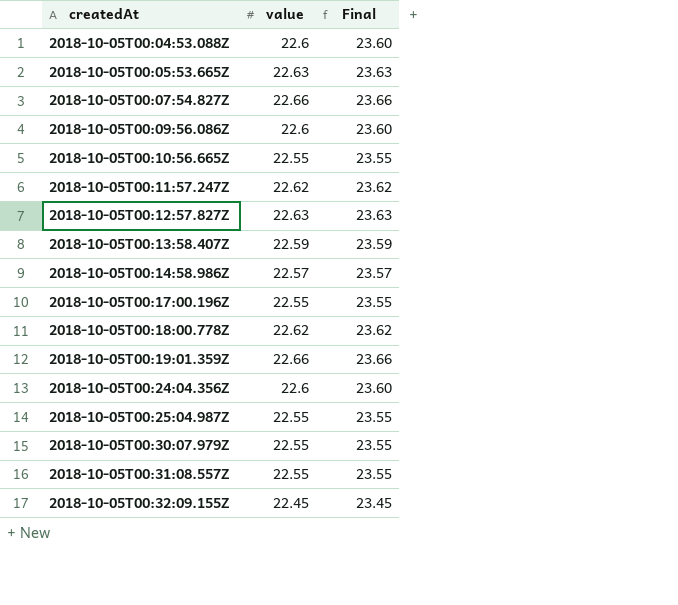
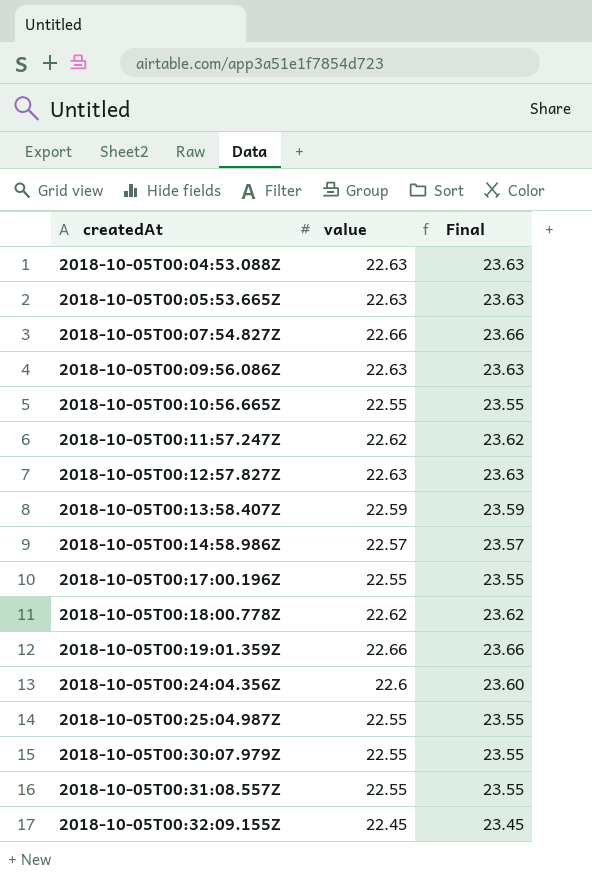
2018-10-05T00:04:53.088Z | value: 22.6 -> 22.63
2018-10-05T00:04:53.088Z | Final: 23.60 -> 23.63
2018-10-05T00:09:56.086Z | value: 22.6 -> 22.63
2018-10-05T00:09:56.086Z | Final: 23.60 -> 23.63

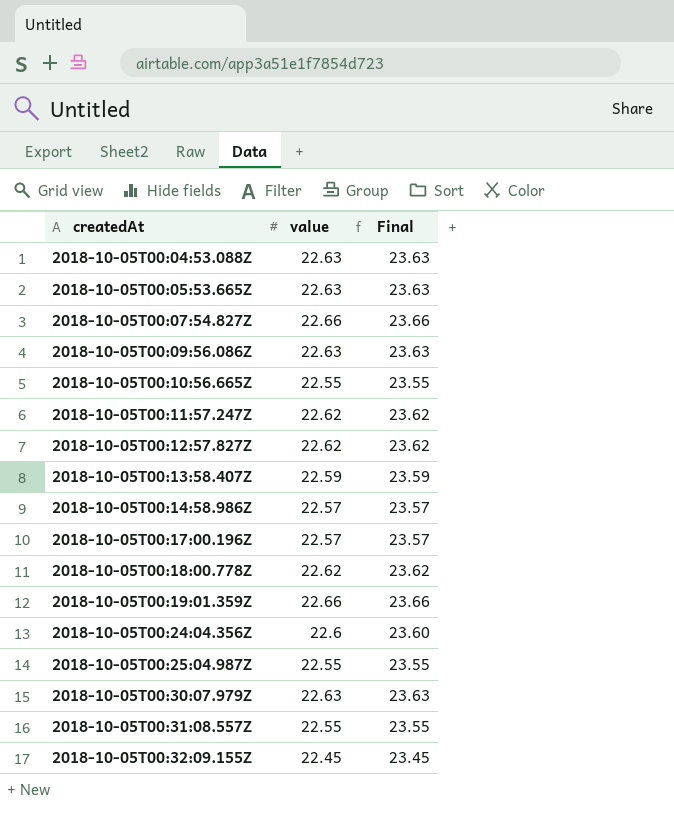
2018-10-05T00:12:57.827Z | value: 22.63 -> 22.62
2018-10-05T00:12:57.827Z | Final: 23.63 -> 23.62
2018-10-05T00:17:00.196Z | value: 22.55 -> 22.57
2018-10-05T00:17:00.196Z | Final: 23.55 -> 23.57
2018-10-05T00:30:07.979Z | value: 22.55 -> 22.63
2018-10-05T00:30:07.979Z | Final: 23.55 -> 23.63

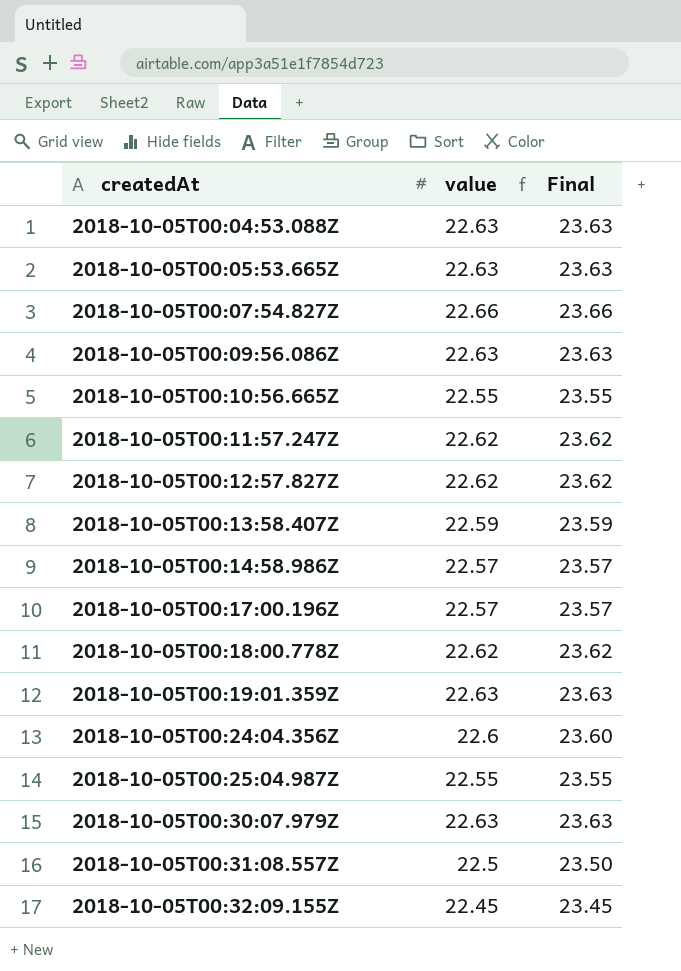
2018-10-05T00:19:01.359Z | value: 22.66 -> 22.63
2018-10-05T00:19:01.359Z | Final: 23.66 -> 23.63
2018-10-05T00:31:08.557Z | value: 22.55 -> 22.5
2018-10-05T00:31:08.557Z | Final: 23.55 -> 23.50

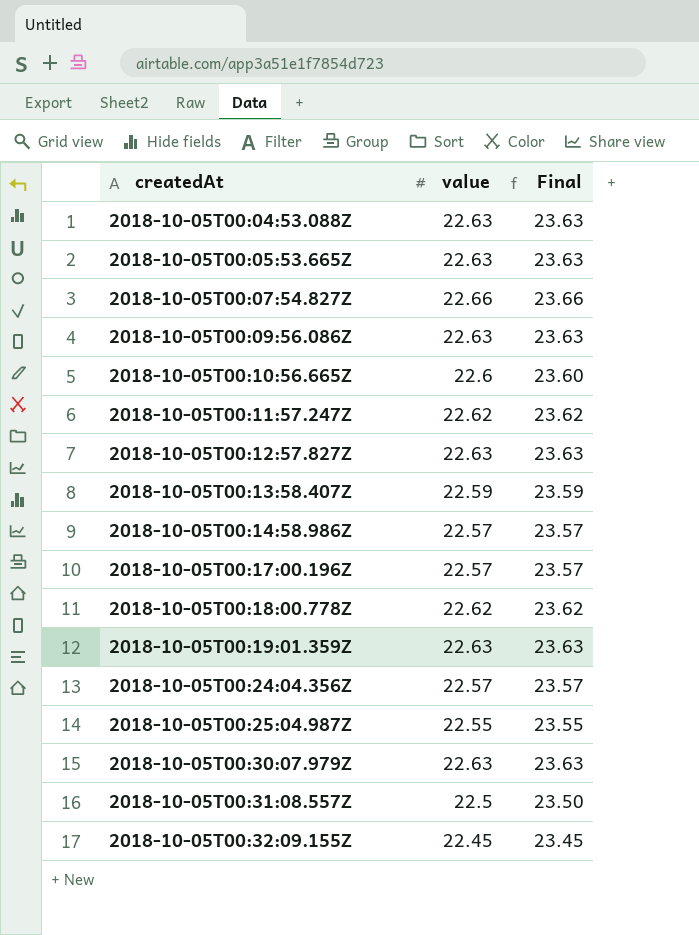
2018-10-05T00:10:56.665Z | value: 22.55 -> 22.6
2018-10-05T00:10:56.665Z | Final: 23.55 -> 23.60
2018-10-05T00:12:57.827Z | value: 22.62 -> 22.63
2018-10-05T00:12:57.827Z | Final: 23.62 -> 23.63
2018-10-05T00:24:04.356Z | value: 22.6 -> 22.57
2018-10-05T00:24:04.356Z | Final: 23.60 -> 23.57

